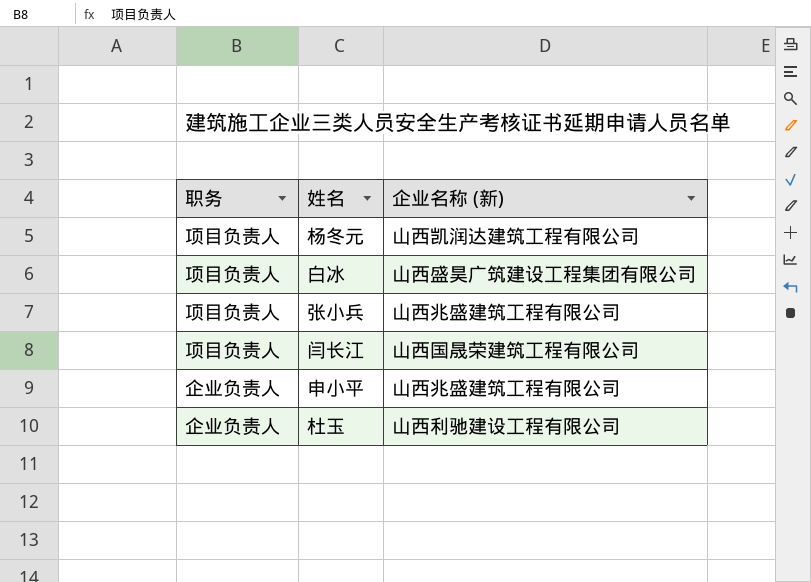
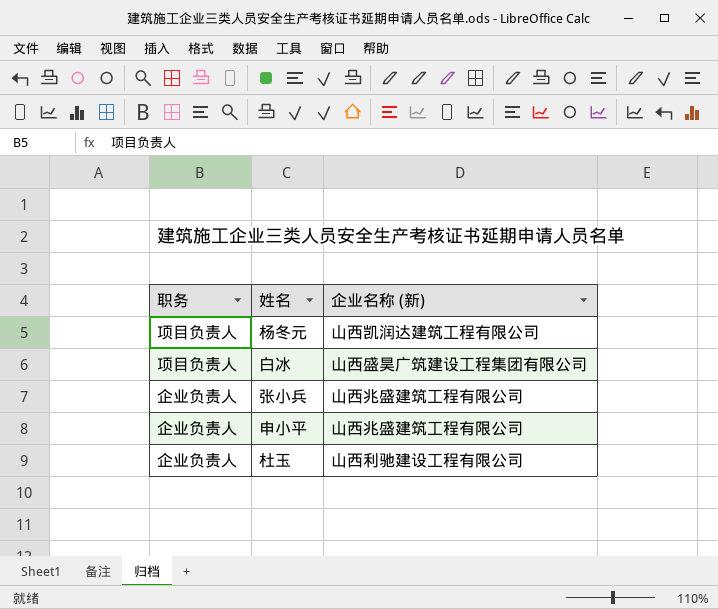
row 闫长江: 项目负责人 | 山西国晟荣建筑工程有限公司 -> none
张小兵 | 职务: 项目负责人 -> 企业负责人

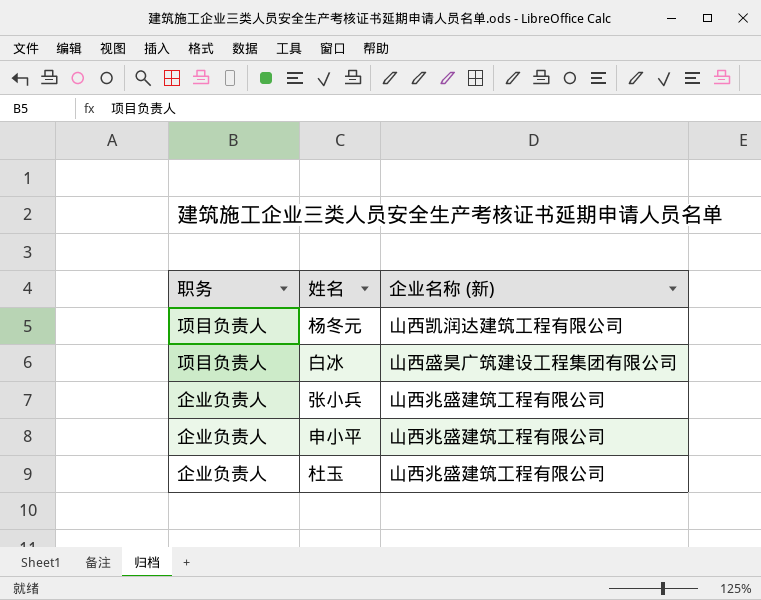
杜玉 | 企业名称 (新): 山西利驰建设工程有限公司 -> 山西兆盛建筑工程有限公司

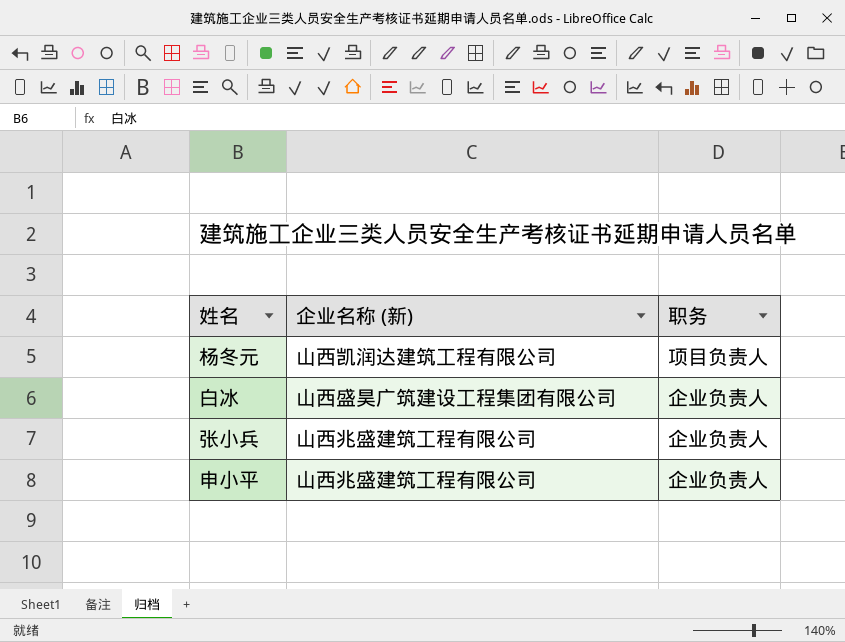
column 职务 | position: 1 -> 3
row 杜玉: 企业负责人 | 山西兆盛建筑工程有限公司 -> none
白冰 | 职务: 项目负责人 -> 企业负责人

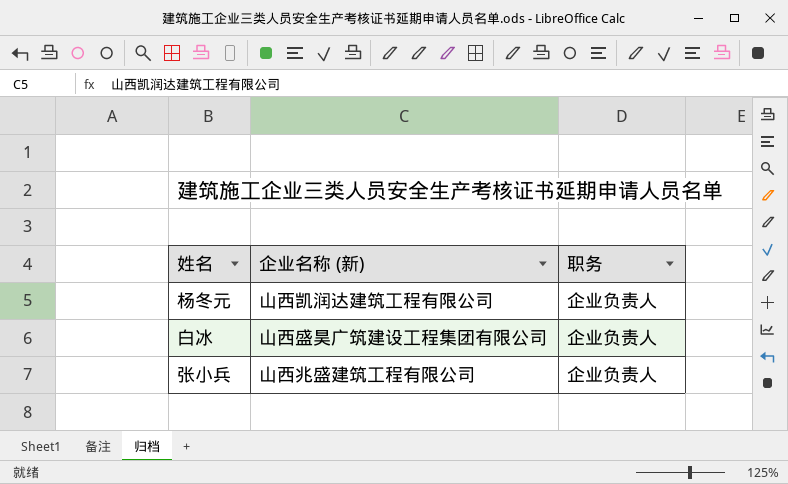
row 申小平: 山西兆盛建筑工程有限公司 | 企业负责人 -> none
杨冬元 | 职务: 项目负责人 -> 企业负责人

